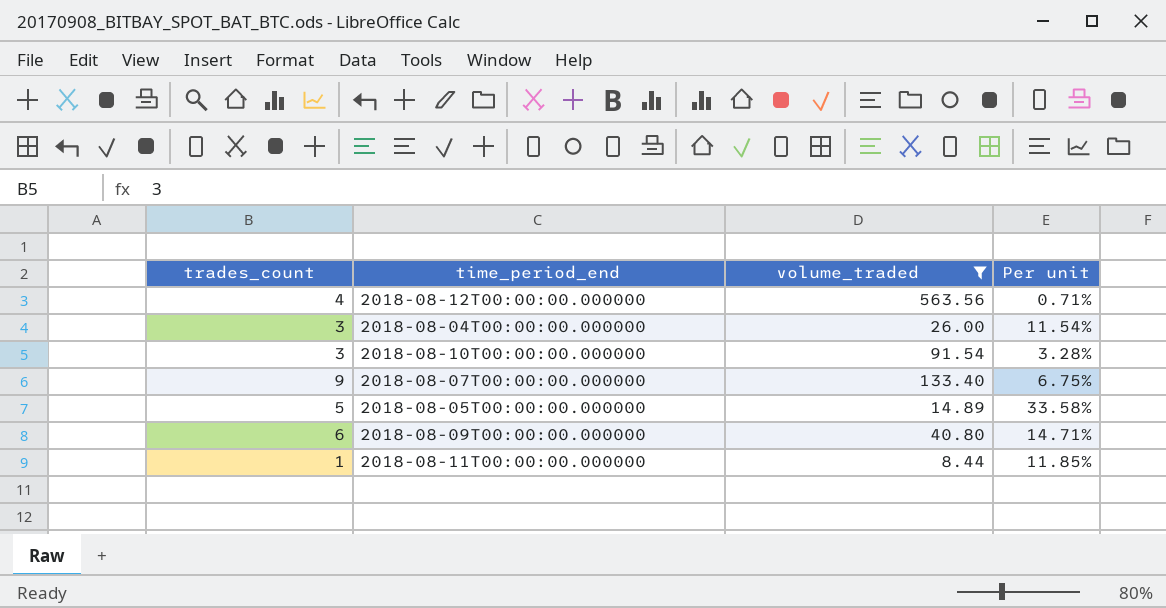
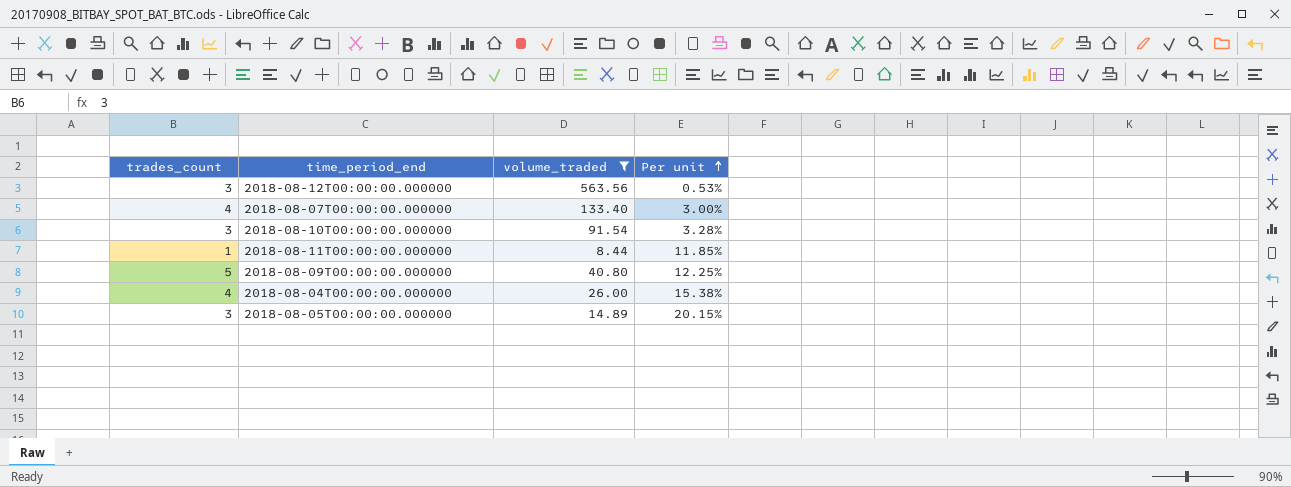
row order: none -> Per unit ascending
2018-08-12T00:00:00.000000 | trades_count: 4 -> 3
2018-08-12T00:00:00.000000 | Per unit: 0.71% -> 0.53%
2018-08-07T00:00:00.000000 | trades_count: 9 -> 4
2018-08-07T00:00:00.000000 | Per unit: 6.75% -> 3.00%
2018-08-09T00:00:00.000000 | trades_count: 6 -> 5
2018-08-09T00:00:00.000000 | Per unit: 14.71% -> 12.25%
2018-08-04T00:00:00.000000 | trades_count: 3 -> 4
2018-08-04T00:00:00.000000 | Per unit: 11.54% -> 15.38%
2018-08-05T00:00:00.000000 | trades_count: 5 -> 3
2018-08-05T00:00:00.000000 | Per unit: 33.58% -> 20.15%

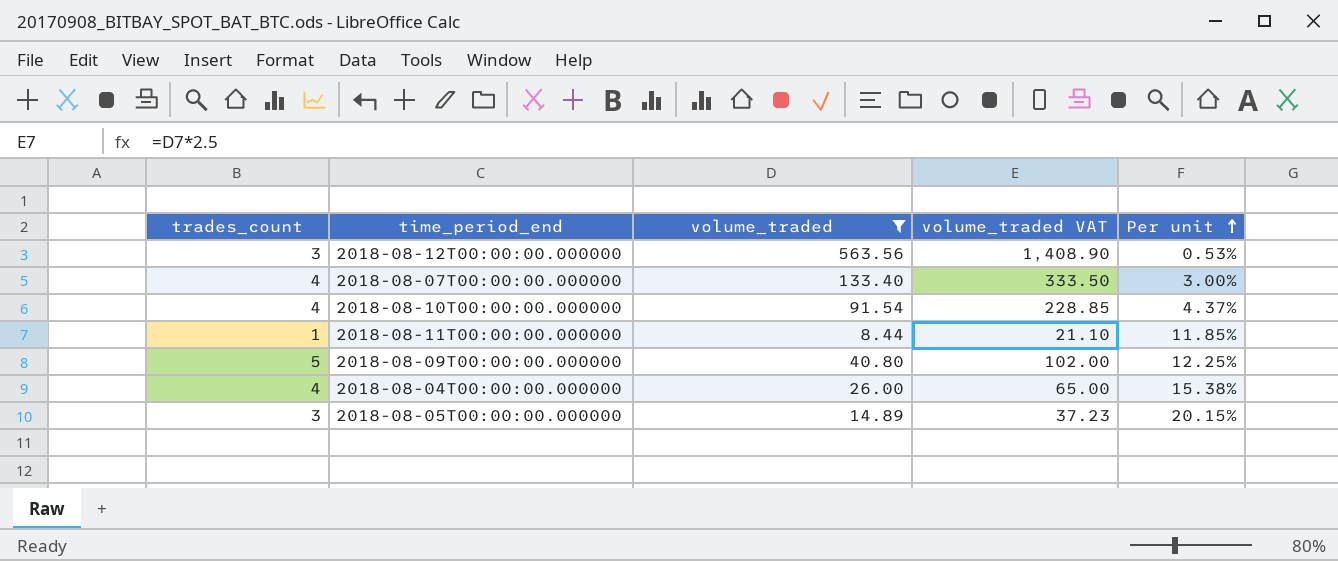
column volume_traded VAT | formula: none -> [volume_traded] * 2.5
2018-08-10T00:00:00.000000 | trades_count: 3 -> 4
2018-08-10T00:00:00.000000 | Per unit: 3.28% -> 4.37%

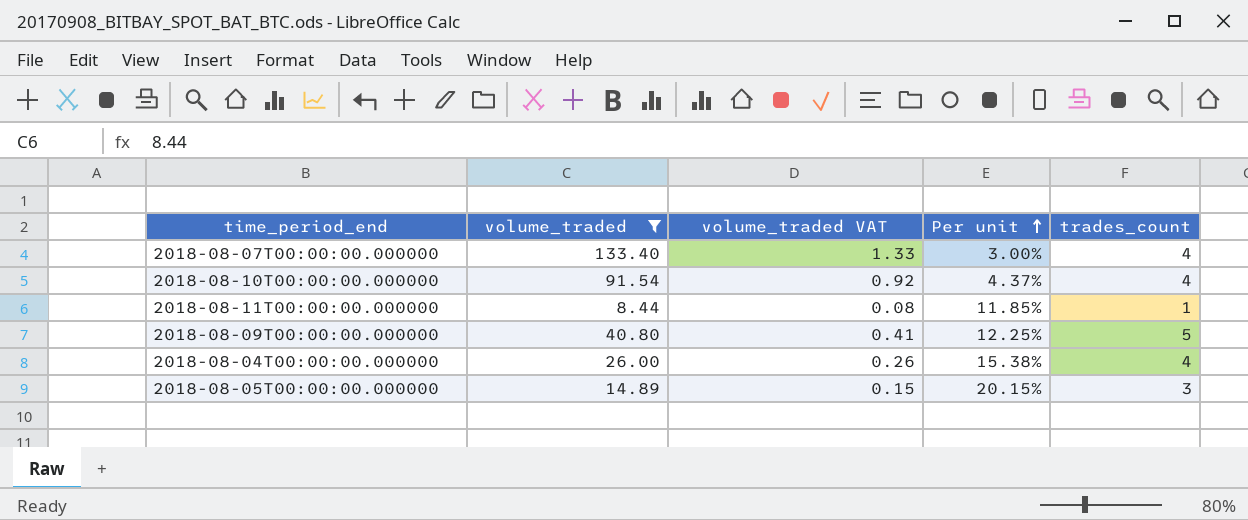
column volume_traded VAT | formula: [volume_traded] * 2.5 -> [volume_traded] * 0.01
column trades_count | position: 1 -> 5
row 2018-08-12T00:00:00.000000: 3 | 563.56 | 1,408.90 | 0.53% -> none

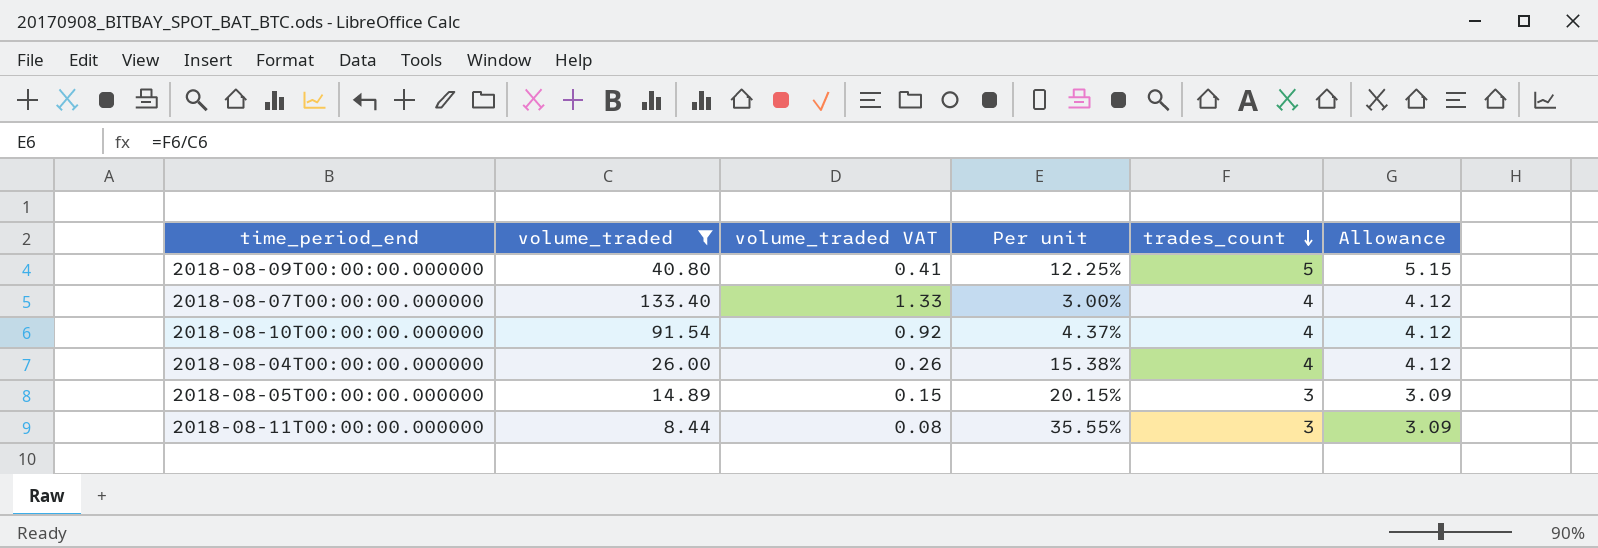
row order: Per unit ascending -> trades_count descending
column Allowance | formula: none -> [trades_count] * 1.03
2018-08-11T00:00:00.000000 | Per unit: 11.85% -> 35.55%
2018-08-11T00:00:00.000000 | trades_count: 1 -> 3

